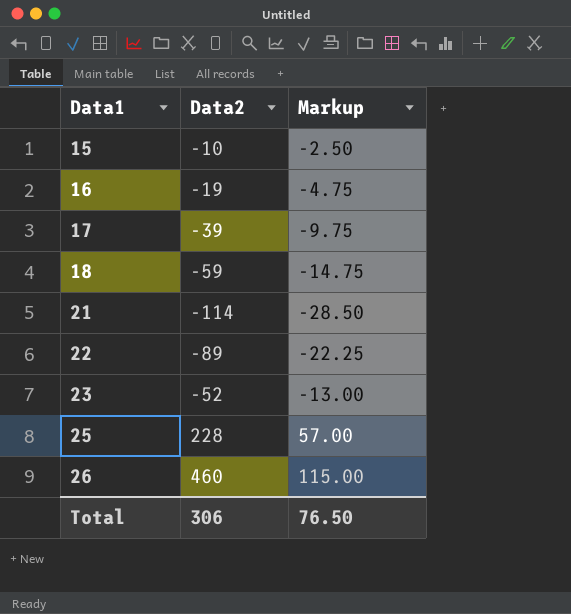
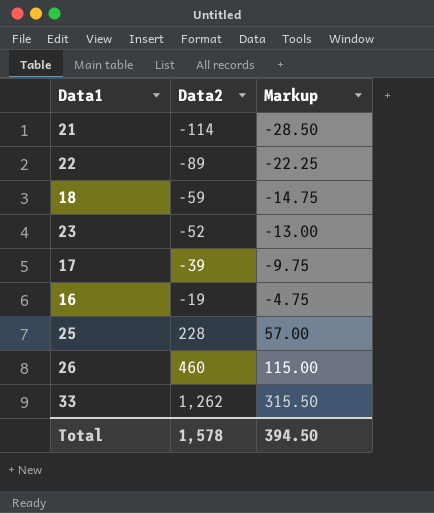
row order: Data1 ascending -> Data2 ascending
row 15: -10 | -2.50 -> none
row 33: none -> 1,262 | 315.50
Total | Data2: 306 -> 1,578
Total | Markup: 76.50 -> 394.50

